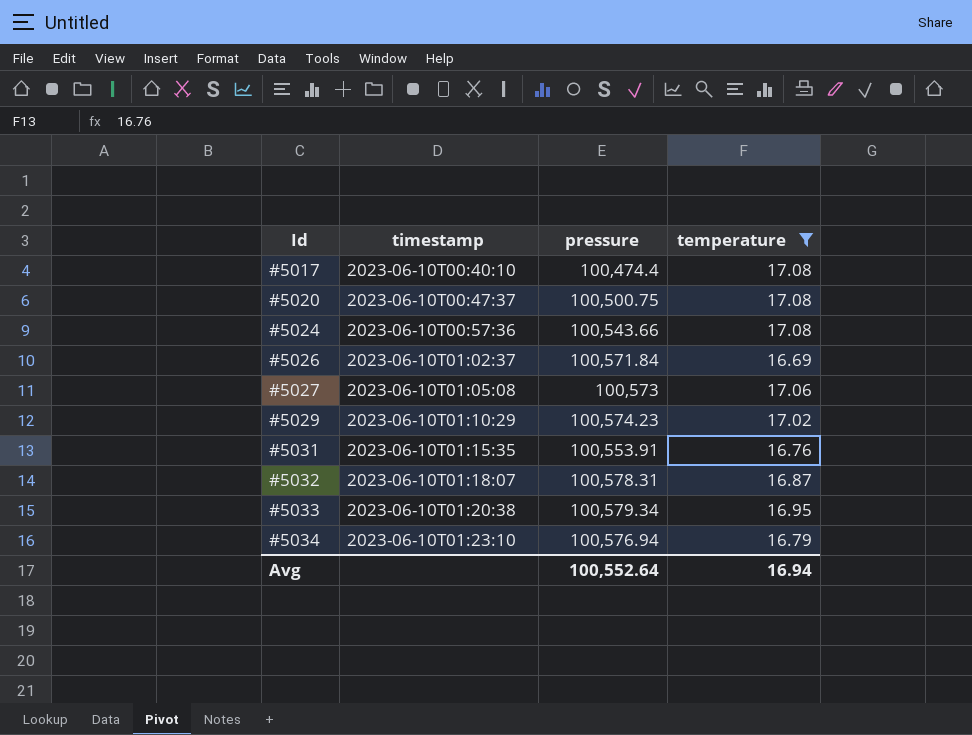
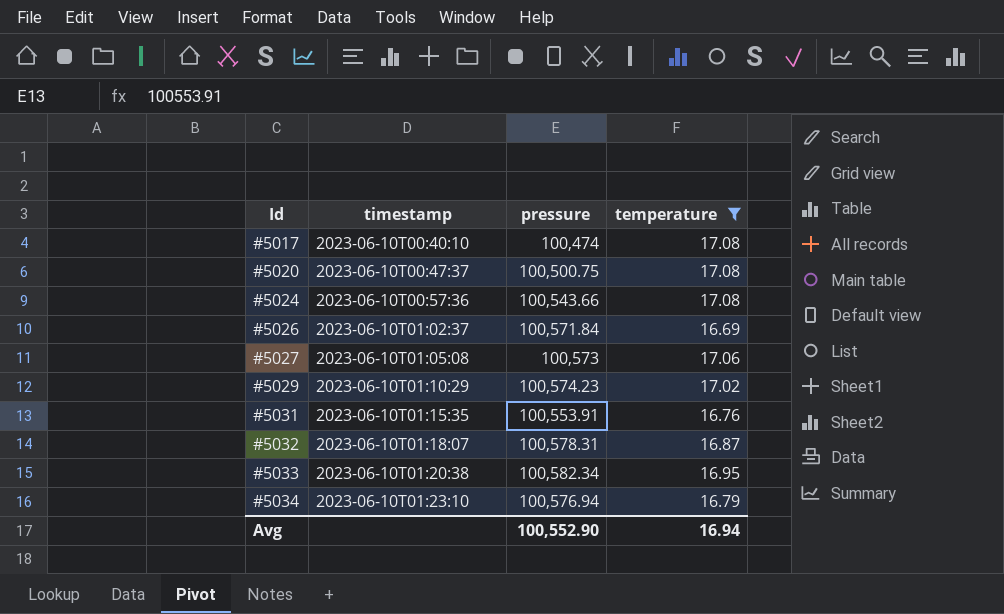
#5017 | pressure: 100,474.4 -> 100,474
#5033 | pressure: 100,579.34 -> 100,582.34
Avg | pressure: 100,552.64 -> 100,552.90

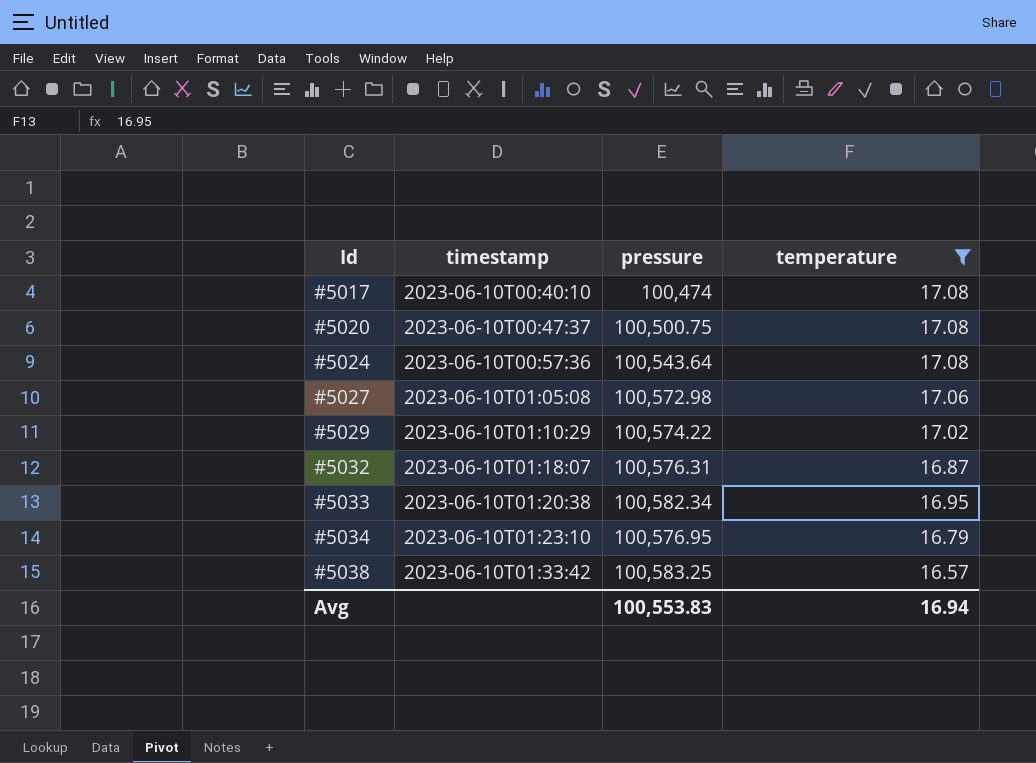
row #5026: 2023-06-10T01:02:37 | 100,571.84 | 16.69 -> none
row #5031: 2023-06-10T01:15:35 | 100,553.91 | 16.76 -> none
#5024 | pressure: 100,543.66 -> 100,543.64
#5027 | pressure: 100,573 -> 100,572.98
#5029 | pressure: 100,574.23 -> 100,574.22
#5032 | pressure: 100,578.31 -> 100,576.31
#5034 | pressure: 100,576.94 -> 100,576.95
row #5038: none -> 2023-06-10T01:33:42 | 100,583.25 | 16.57
Avg | pressure: 100,552.90 -> 100,553.83

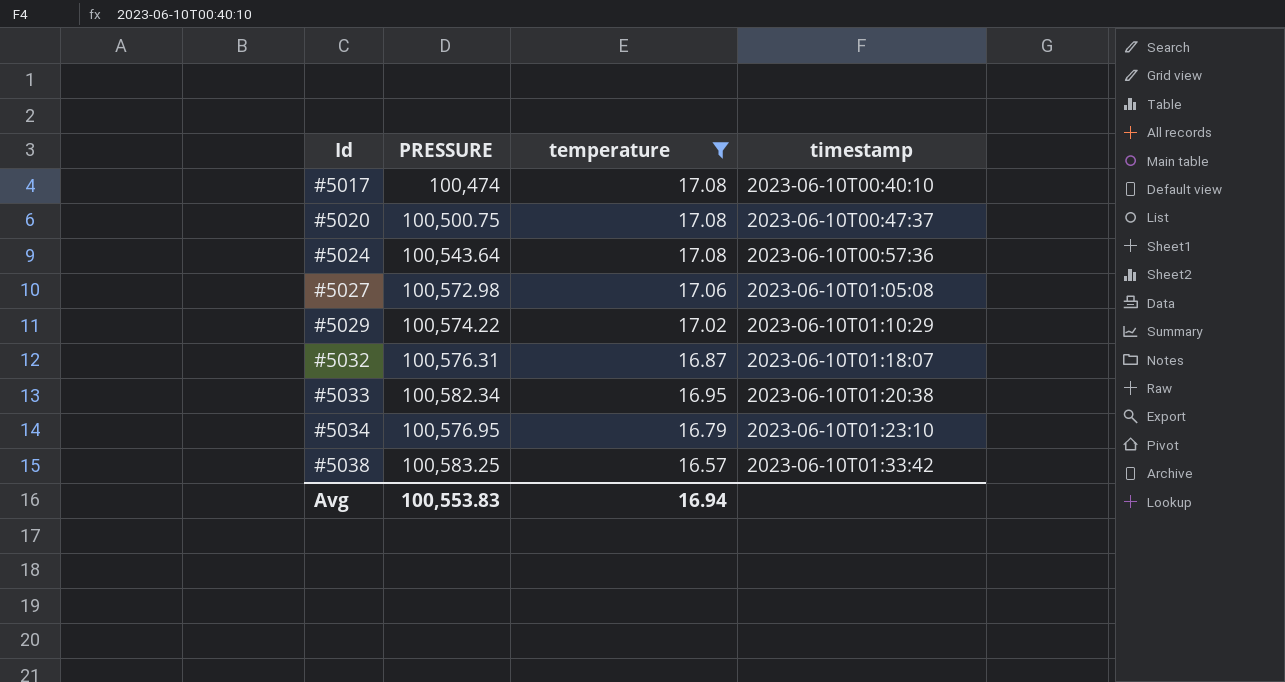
column name: pressure -> PRESSURE
column timestamp | position: 2 -> 4

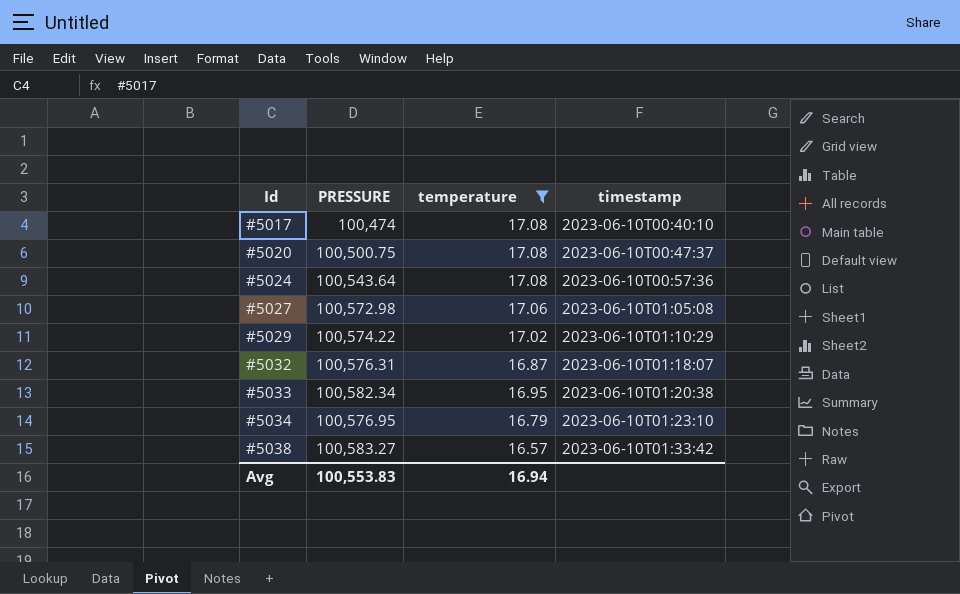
#5038 | PRESSURE: 100,583.25 -> 100,583.27

